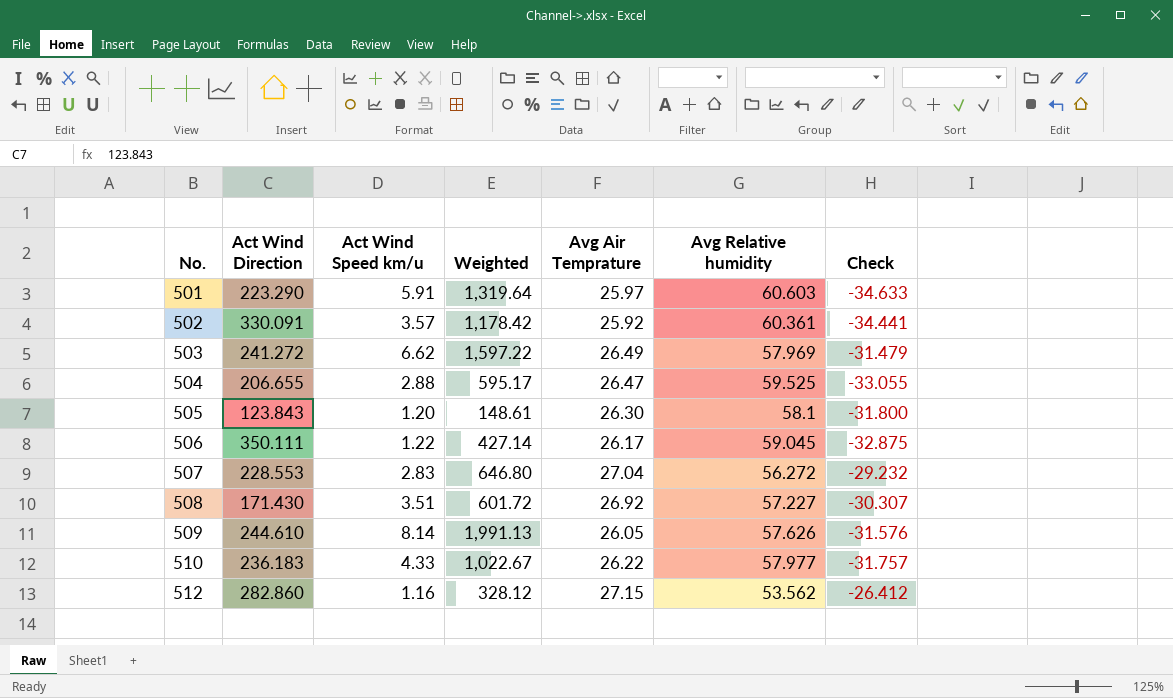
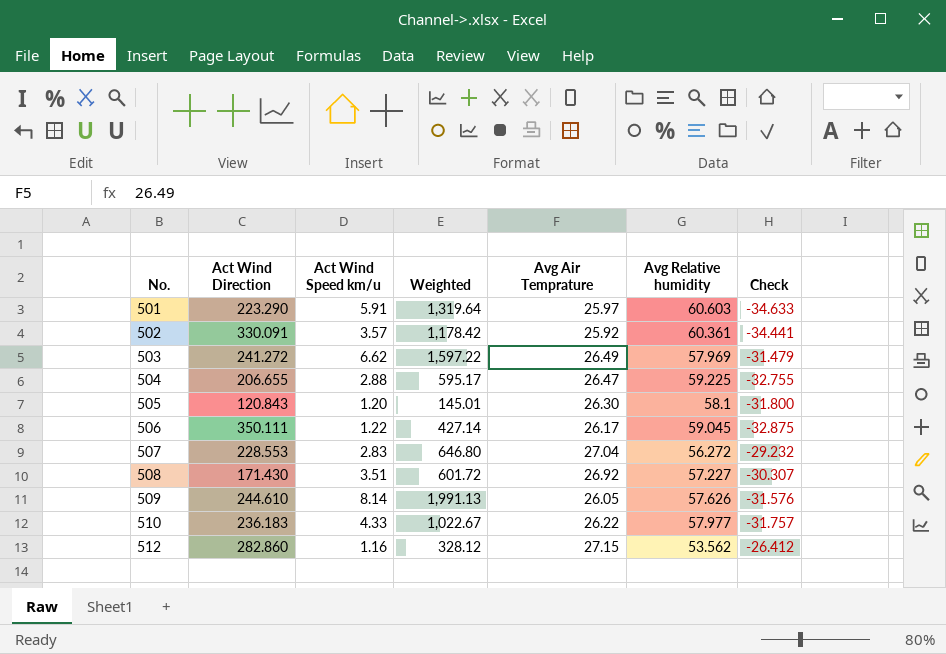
504 | Avg Relative humidity: 59.525 -> 59.225
504 | Check: -33.055 -> -32.755
505 | Act Wind Direction: 123.843 -> 120.843
505 | Weighted: 148.61 -> 145.01

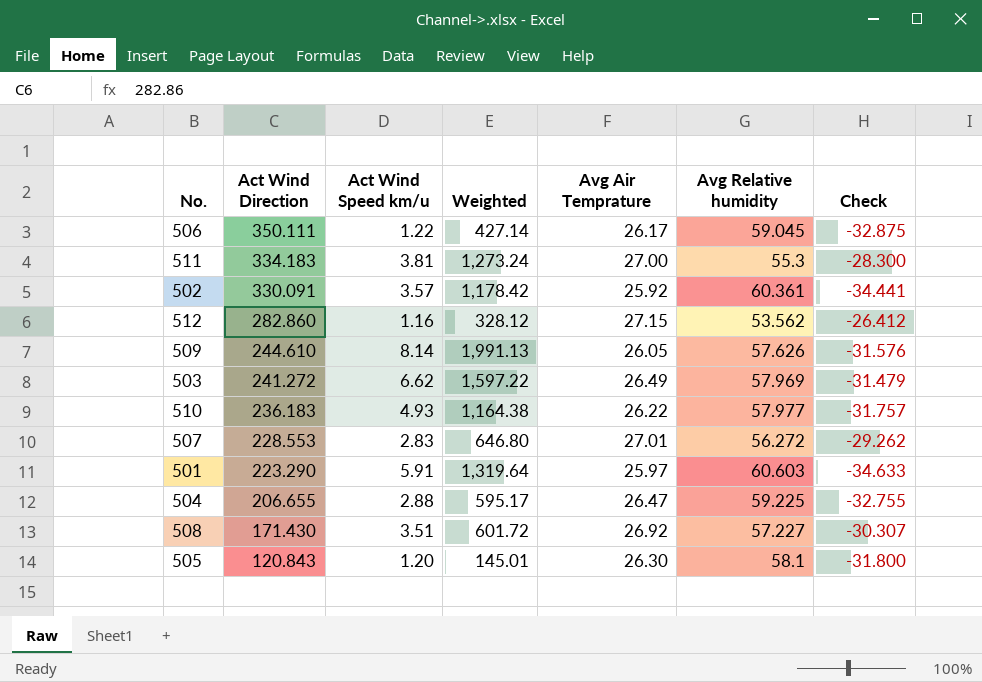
row order: No. ascending -> Act Wind Direction descending
row 511: none -> 334.183 | 3.81 | 1,273.24 | 27.00 | 55.3 | -28.300
510 | Act Wind Speed km/u: 4.33 -> 4.93
510 | Weighted: 1,022.67 -> 1,164.38
507 | Avg Air Temprature: 27.04 -> 27.01
507 | Check: -29.232 -> -29.262

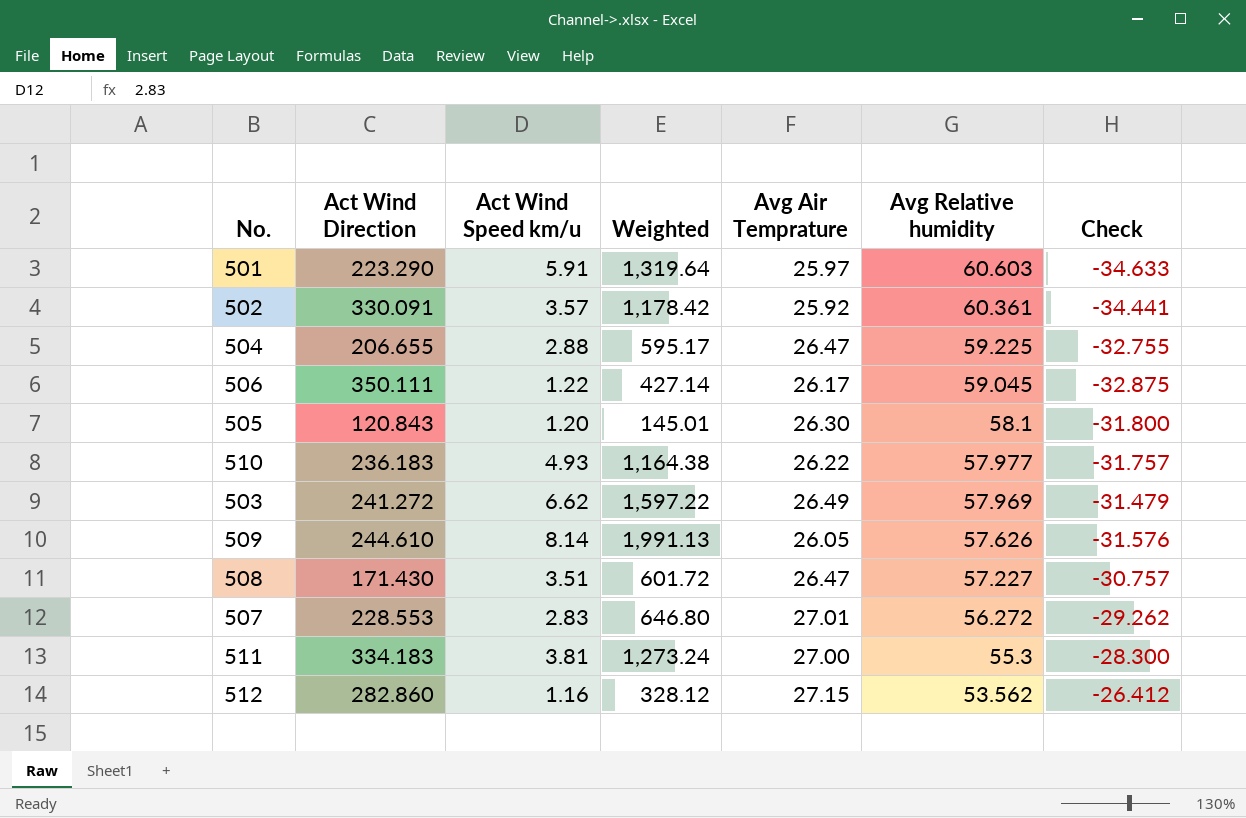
row order: Act Wind Direction descending -> Avg Relative humidity descending
508 | Avg Air Temprature: 26.92 -> 26.47
508 | Check: -30.307 -> -30.757

